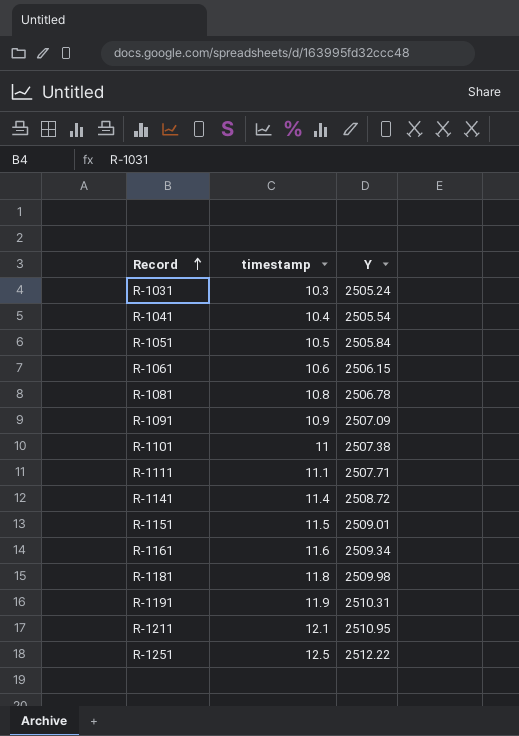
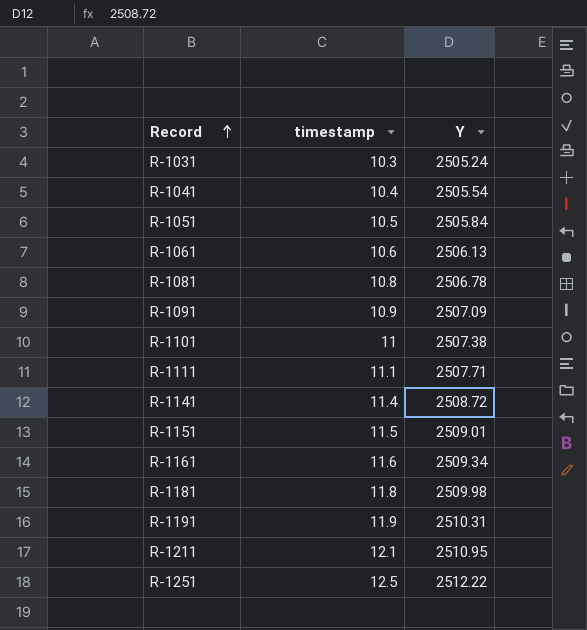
R-1061 | Y: 2506.15 -> 2506.13

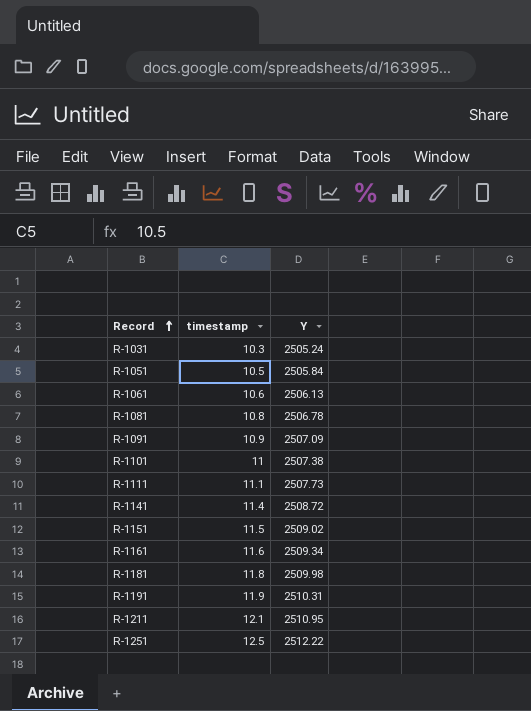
row R-1041: 10.4 | 2505.54 -> none
R-1111 | Y: 2507.71 -> 2507.73
R-1151 | Y: 2509.01 -> 2509.02

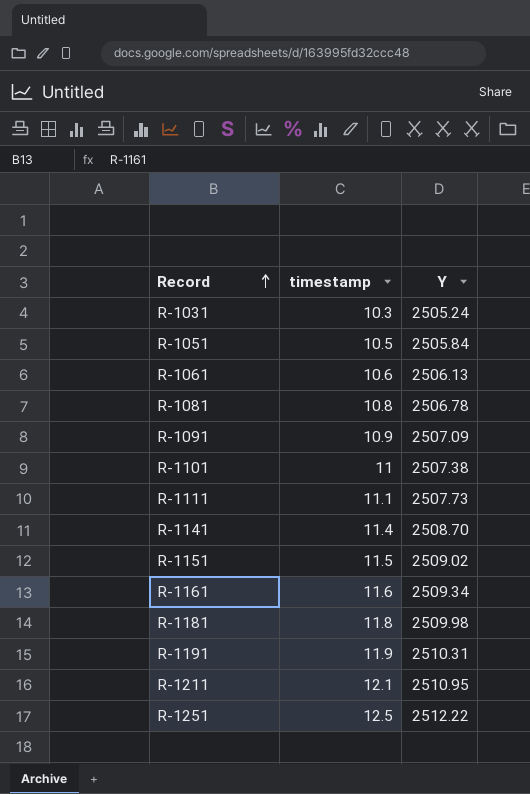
R-1141 | Y: 2508.72 -> 2508.70

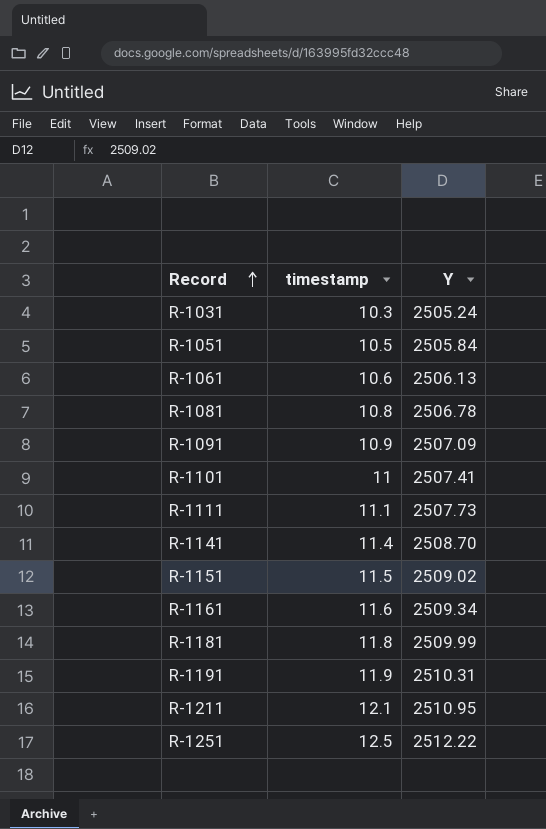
R-1101 | Y: 2507.38 -> 2507.41
R-1181 | Y: 2509.98 -> 2509.99

